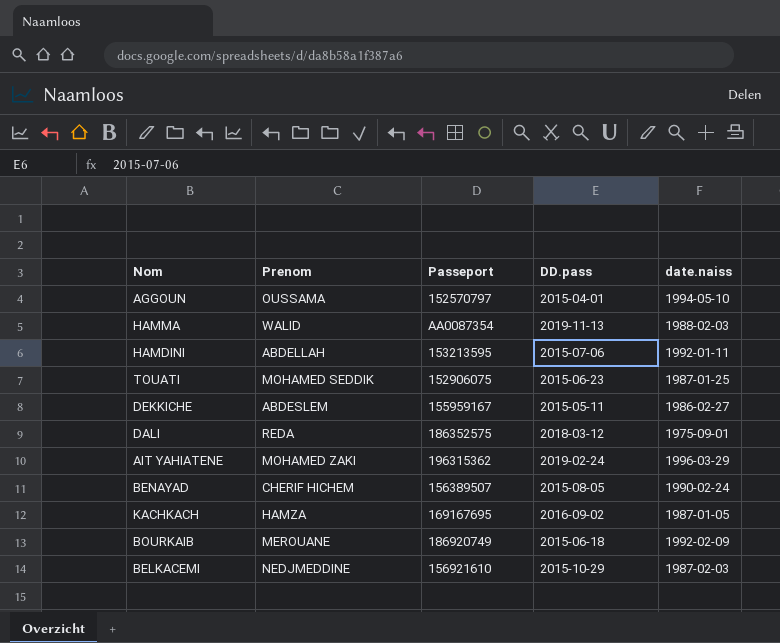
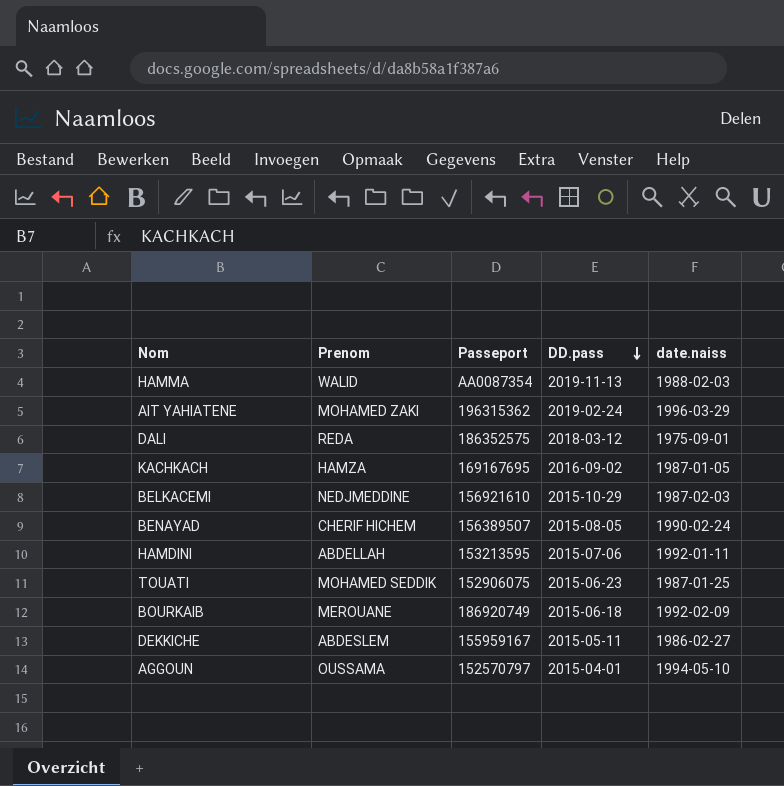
row order: none -> DD.pass descending

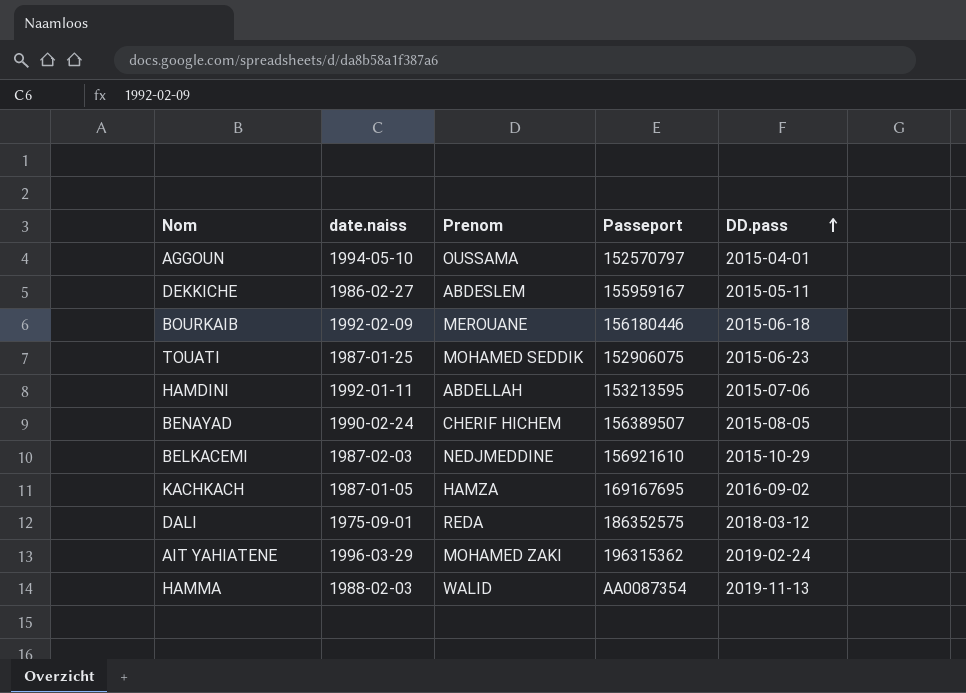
row order: DD.pass descending -> DD.pass ascending
column date.naiss | position: 5 -> 2
BOURKAIB | Passeport: 186920749 -> 156180446

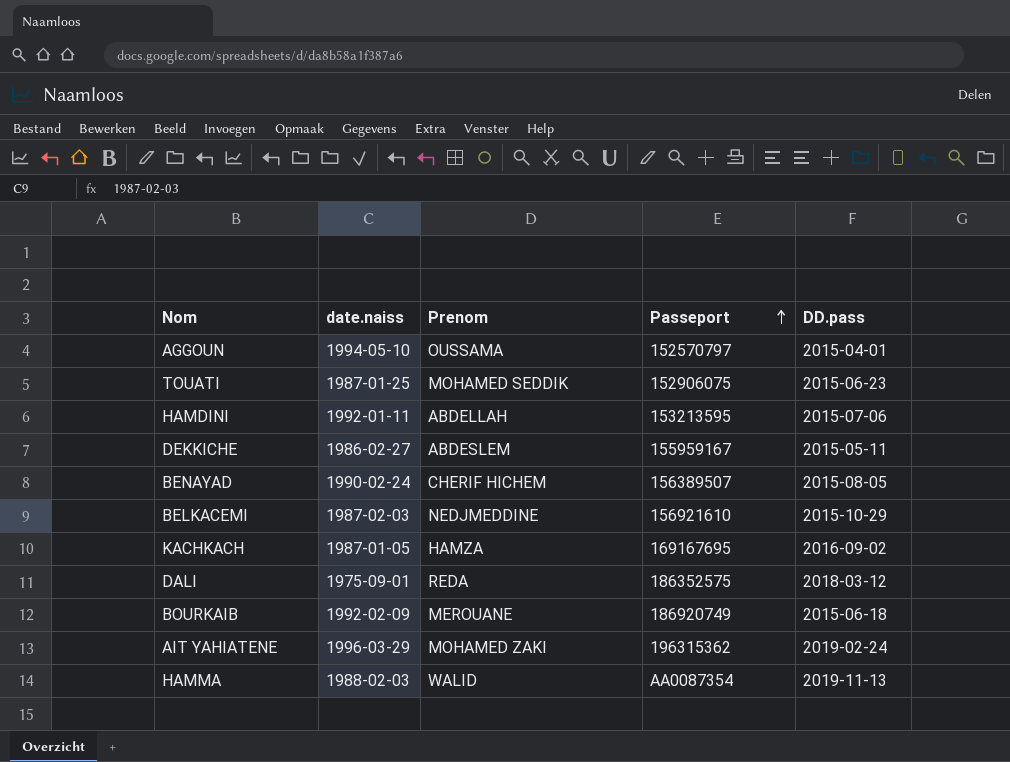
row order: DD.pass ascending -> Passeport ascending
BOURKAIB | Passeport: 156180446 -> 186920749

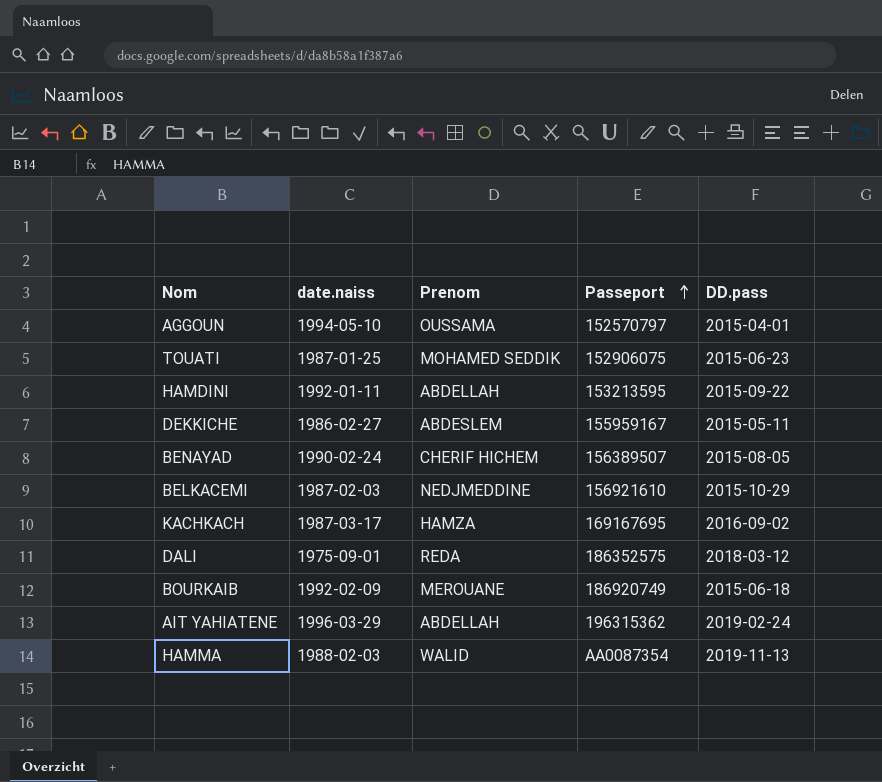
HAMDINI | DD.pass: 2015-07-06 -> 2015-09-22
KACHKACH | date.naiss: 1987-01-05 -> 1987-03-17
AIT YAHIATENE | Prenom: MOHAMED ZAKI -> ABDELLAH

